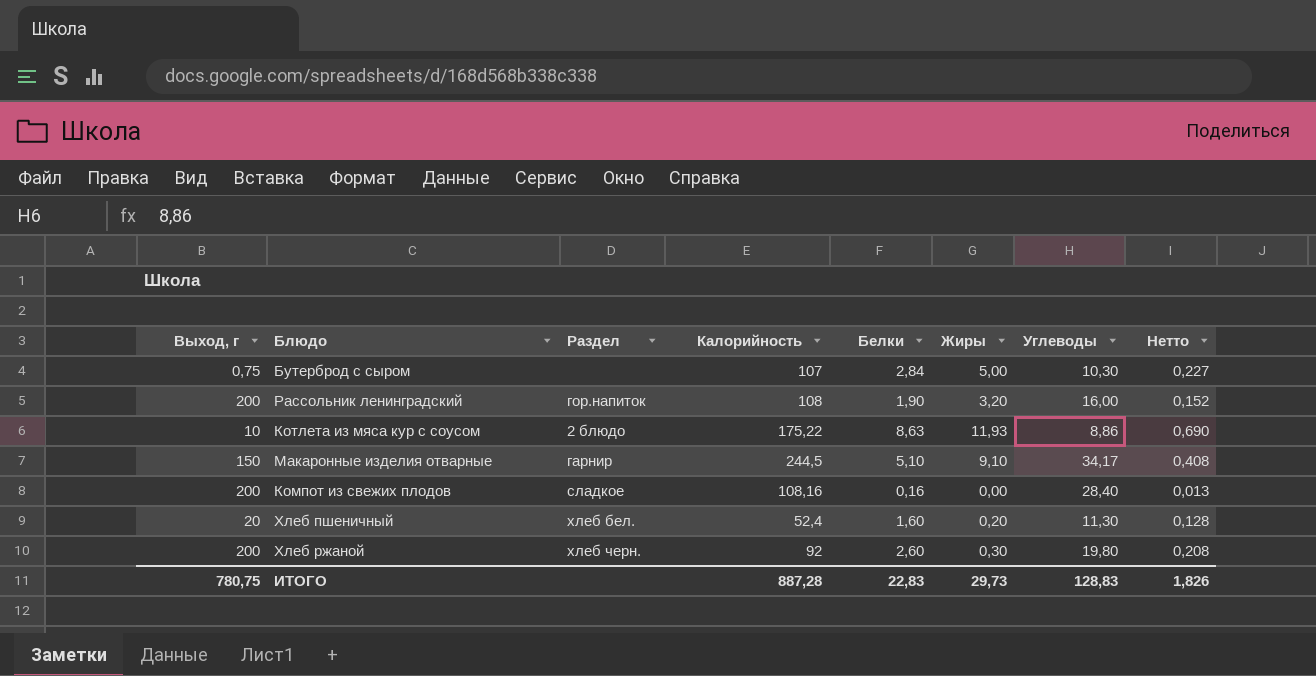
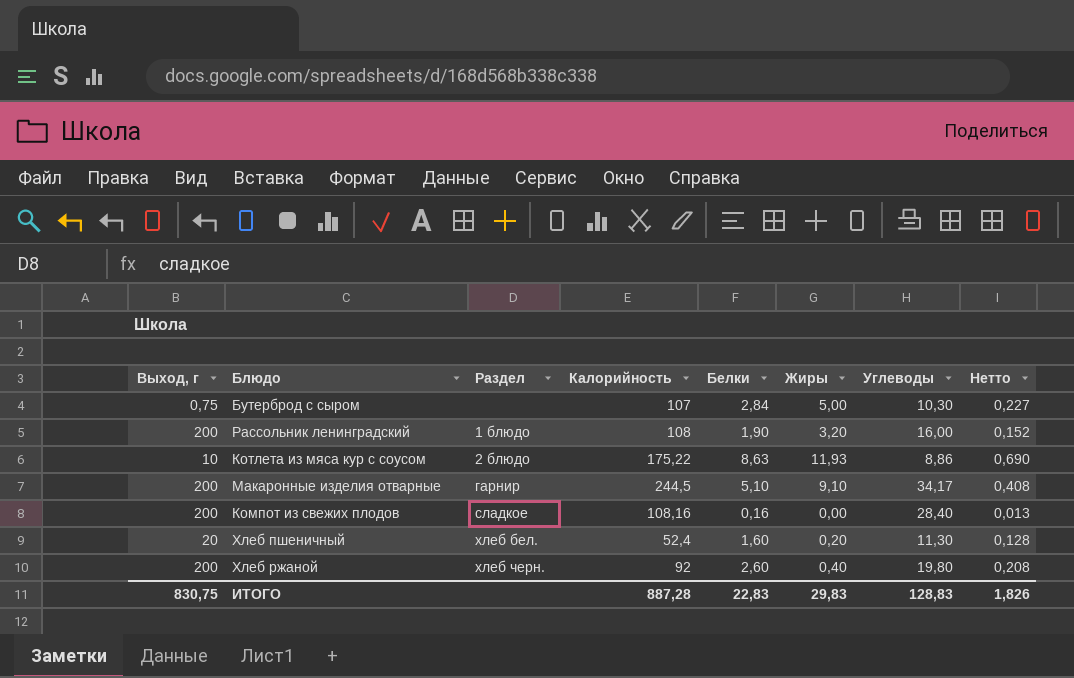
Рассольник ленинградский | Раздел: гор.напиток -> 1 блюдо
Макаронные изделия отварные | Выход, г: 150 -> 200
Хлеб ржаной | Жиры: 0,30 -> 0,40
ИТОГО | Выход, г: 780,75 -> 830,75
ИТОГО | Жиры: 29,73 -> 29,83

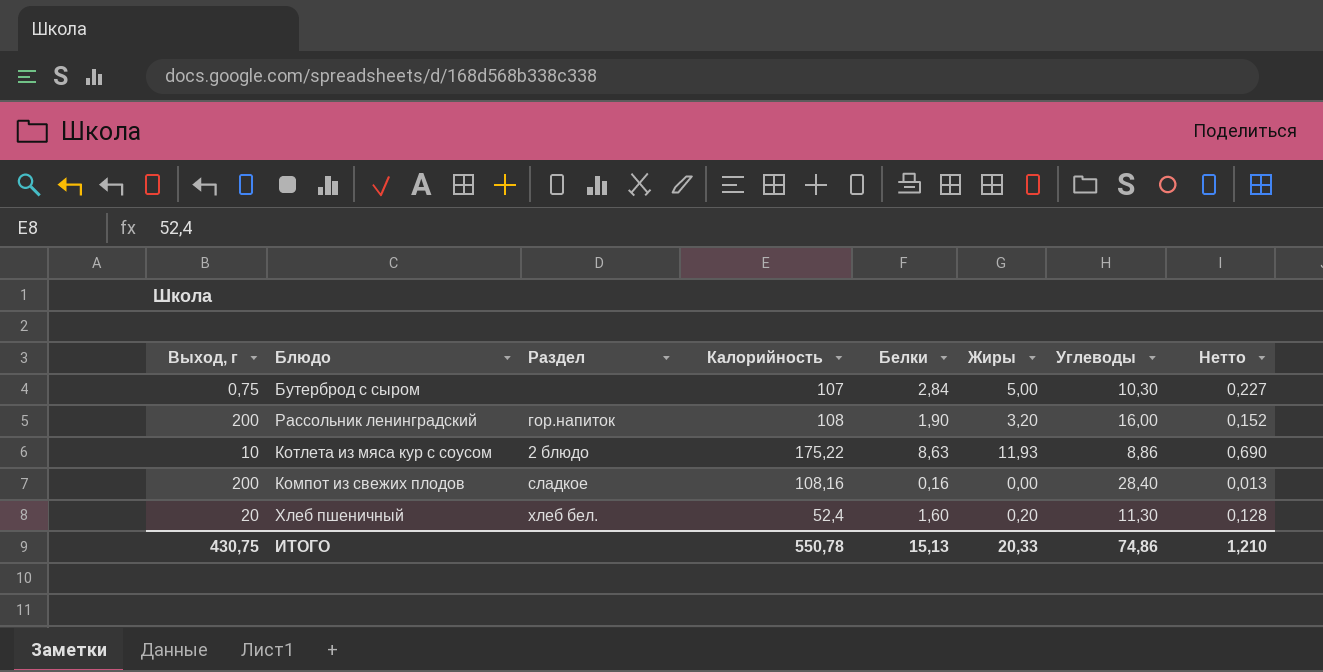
row Макаронные изделия отварные: 200 | гарнир | 244,5 | 5,10 | 9,10 | 34,17 | 0,408 -> none
row Хлеб ржаной: 200 | хлеб черн. | 92 | 2,60 | 0,40 | 19,80 | 0,208 -> none
Рассольник ленинградский | Раздел: 1 блюдо -> гор.напиток
ИТОГО | Выход, г: 830,75 -> 430,75
ИТОГО | Калорийность: 887,28 -> 550,78
ИТОГО | Белки: 22,83 -> 15,13
ИТОГО | Жиры: 29,83 -> 20,33
ИТОГО | Углеводы: 128,83 -> 74,86
ИТОГО | Нетто: 1,826 -> 1,210

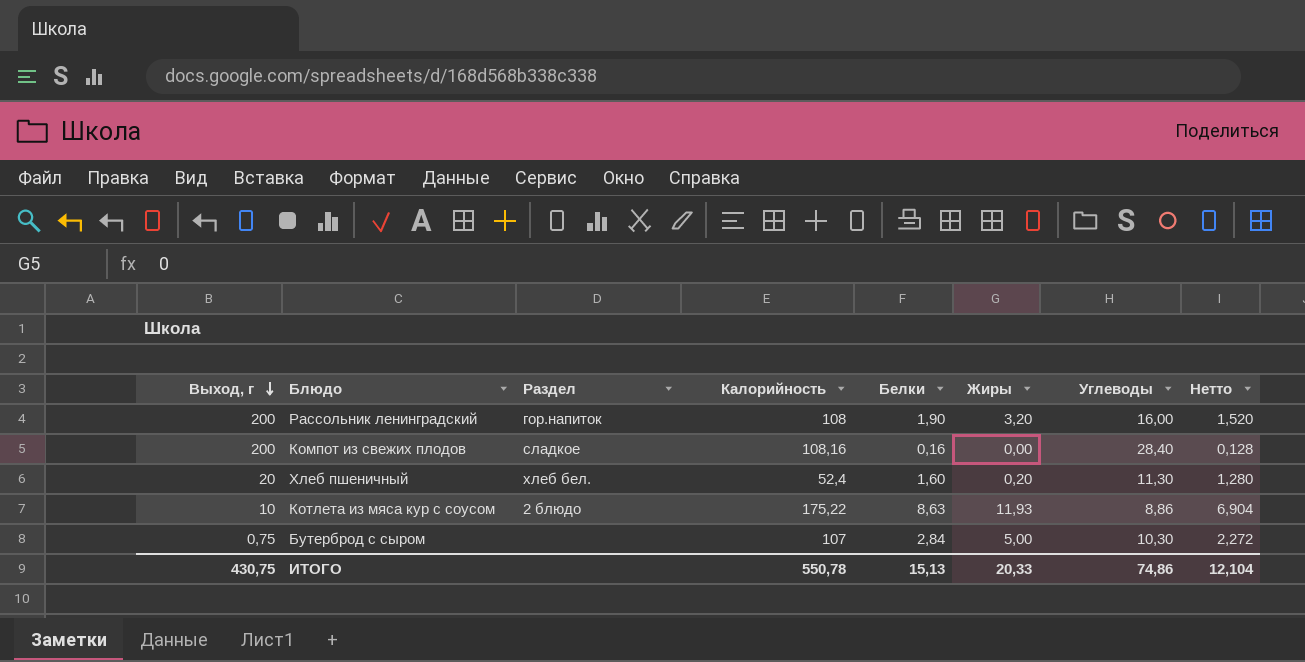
row order: none -> Выход, г descending
column Нетто | formula: [Белки] * 0,08 -> [Белки] * 0,8
ИТОГО | Нетто: 1,210 -> 12,104

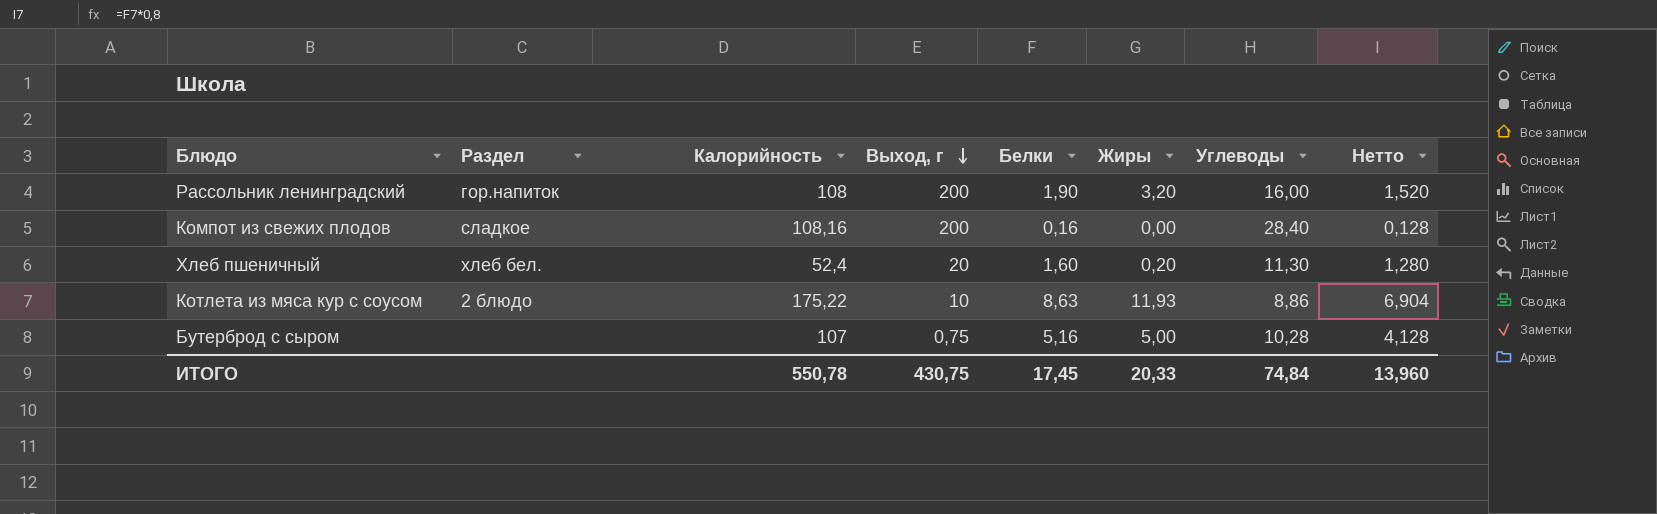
column Выход, г | position: 1 -> 4
Бутерброд с сыром | Белки: 2,84 -> 5,16
Бутерброд с сыром | Углеводы: 10,30 -> 10,28
Бутерброд с сыром | Нетто: 2,272 -> 4,128
ИТОГО | Белки: 15,13 -> 17,45
ИТОГО | Углеводы: 74,86 -> 74,84
ИТОГО | Нетто: 12,104 -> 13,960

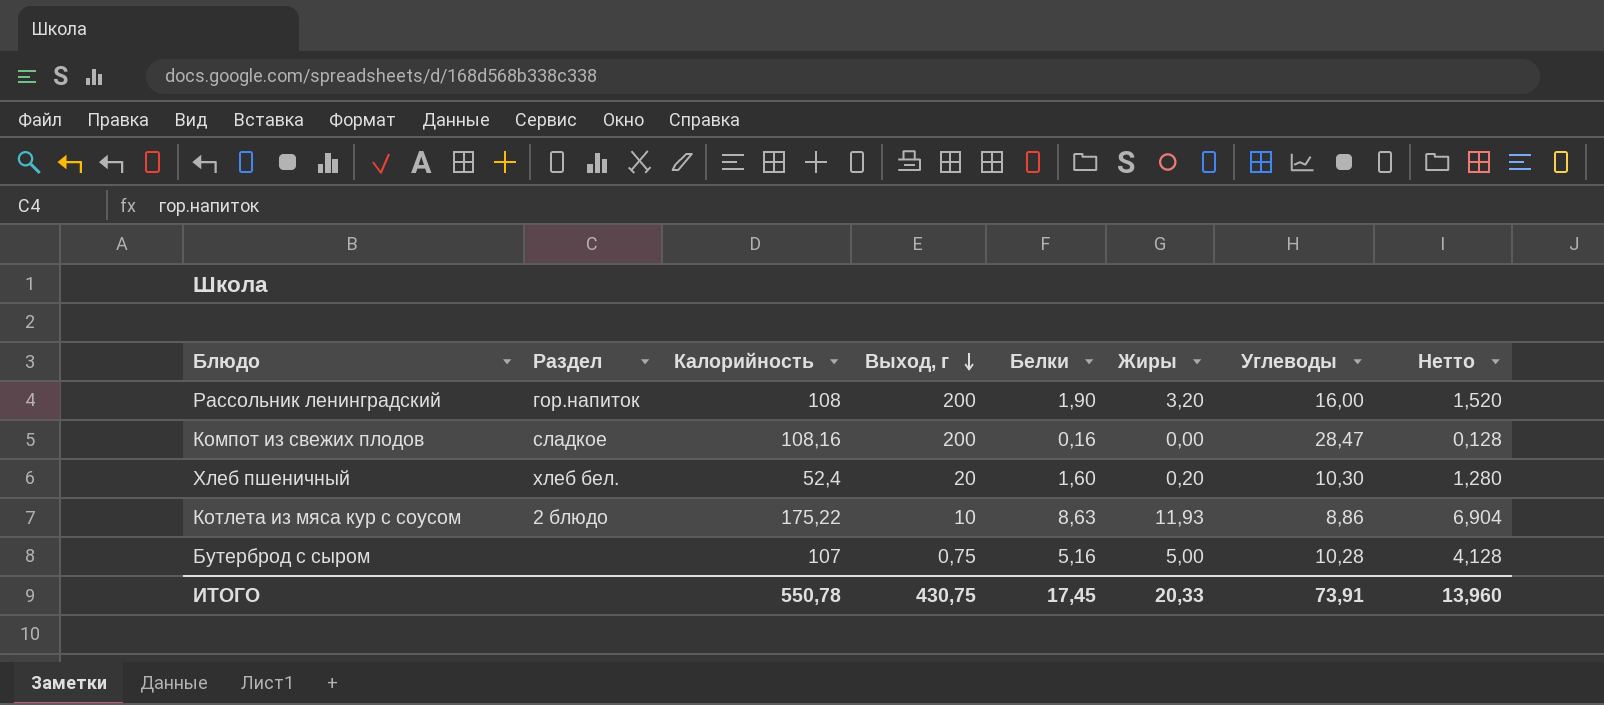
Компот из свежих плодов | Углеводы: 28,40 -> 28,47
Хлеб пшеничный | Углеводы: 11,30 -> 10,30
ИТОГО | Углеводы: 74,84 -> 73,91

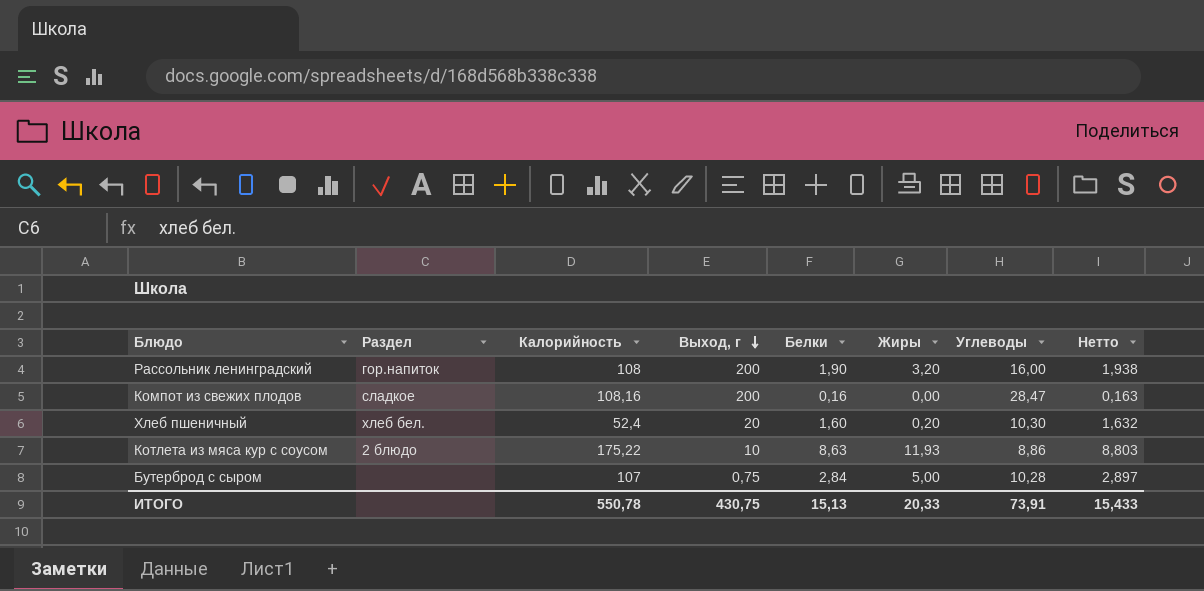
column Нетто | formula: [Белки] * 0,8 -> [Белки] * 1,02
Бутерброд с сыром | Белки: 5,16 -> 2,84
ИТОГО | Белки: 17,45 -> 15,13
ИТОГО | Нетто: 13,960 -> 15,433

